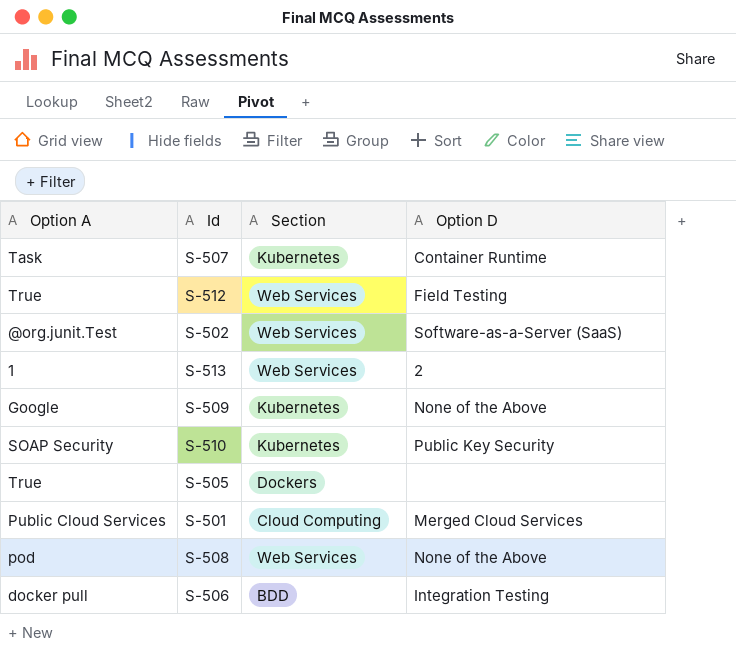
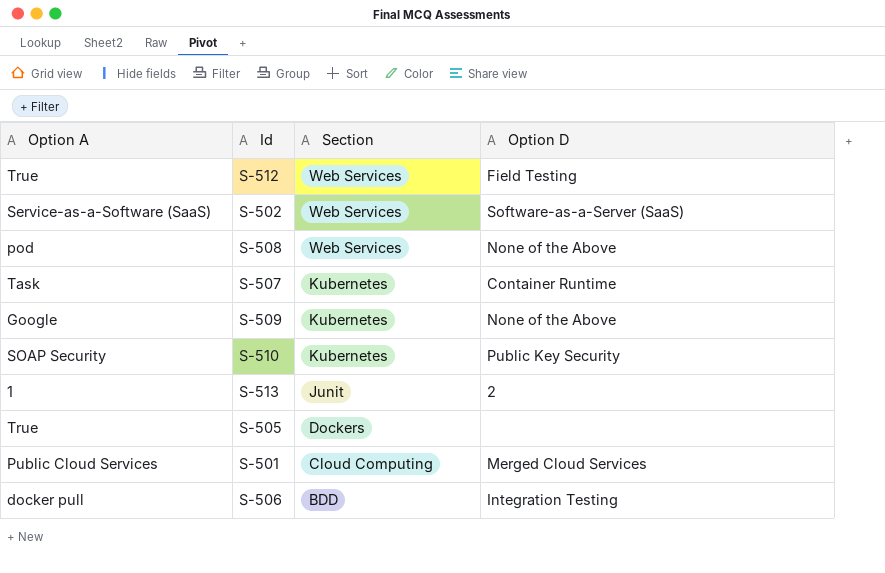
row order: none -> Section descending
S-502 | Option A: @org.junit.Test -> Service-as-a-Software (SaaS)
S-513 | Section: Web Services -> Junit

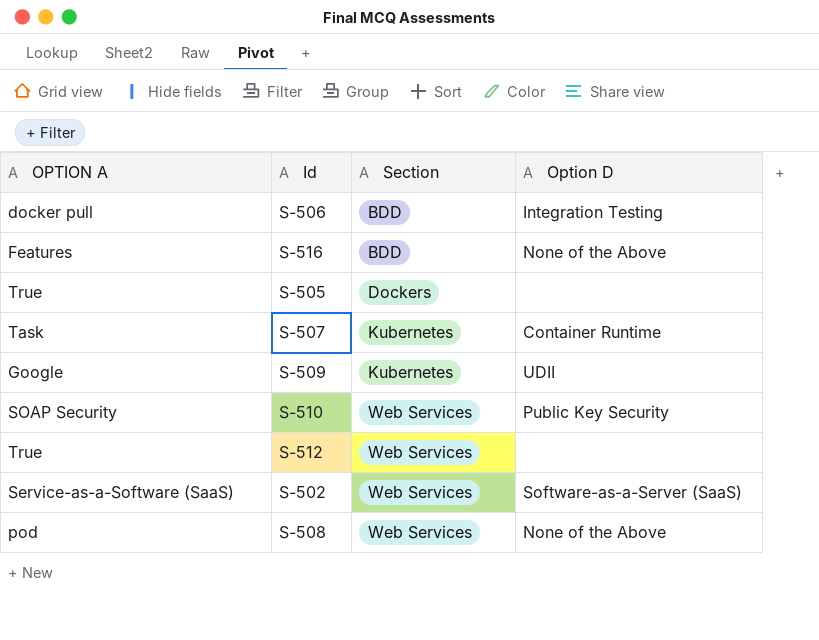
row order: Section descending -> Section ascending
column name: Option A -> OPTION A
row S-513: 1 | Junit | 2 -> none
row S-501: Public Cloud Services | Cloud Computing | Merged Cloud Services -> none
row S-516: none -> Features | BDD | None of the Above
S-509 | Option D: None of the Above -> UDII
S-510 | Section: Kubernetes -> Web Services
S-512 | Option D: Field Testing -> none

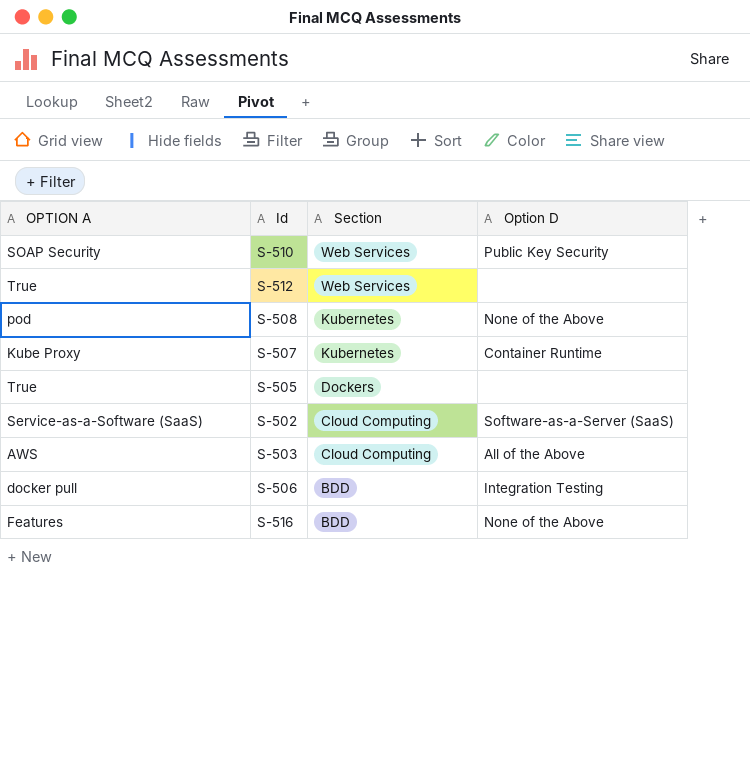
row order: Section ascending -> Section descending
row S-509: Google | Kubernetes | UDII -> none
S-508 | Section: Web Services -> Kubernetes
S-507 | OPTION A: Task -> Kube Proxy
S-502 | Section: Web Services -> Cloud Computing
row S-503: none -> AWS | Cloud Computing | All of the Above

